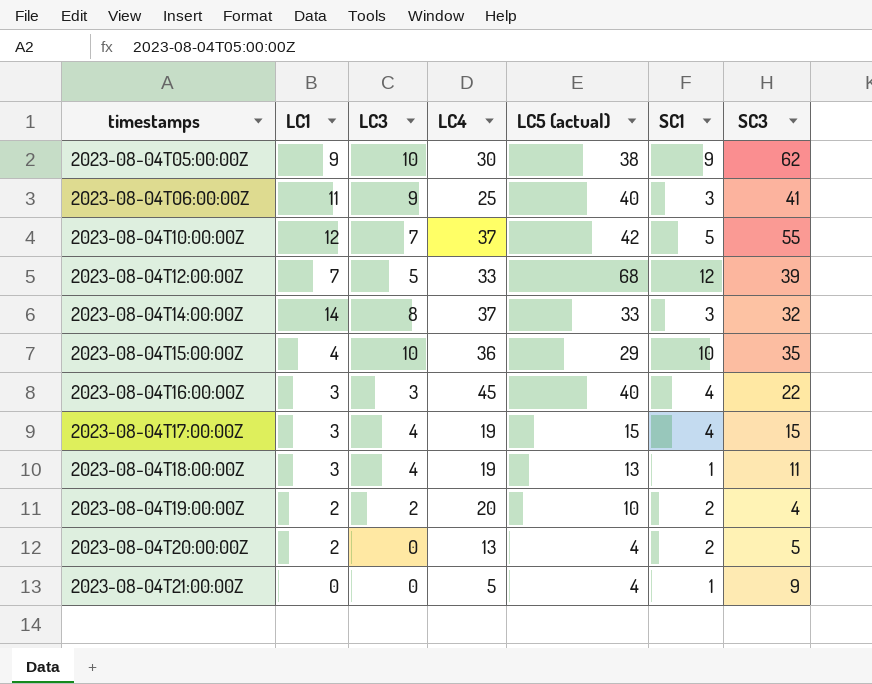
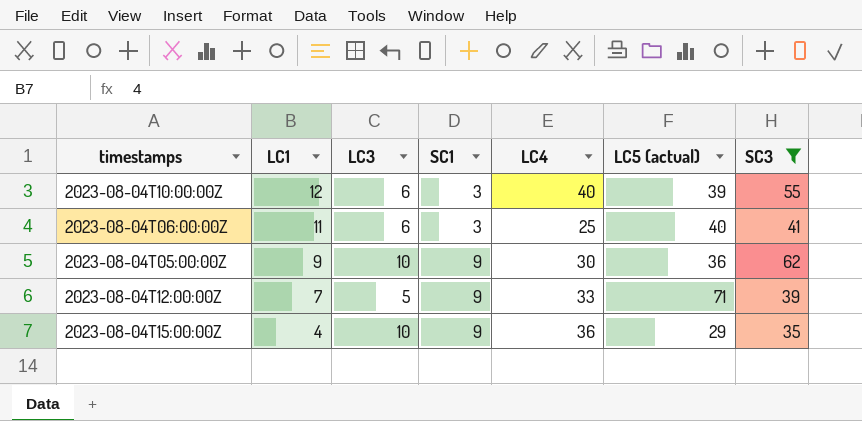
filter: none -> SC3 >= 35
row order: timestamps ascending -> LC1 descending
column SC1 | position: 6 -> 4
2023-08-04T10:00:00Z | LC3: 7 -> 6
2023-08-04T10:00:00Z | SC1: 5 -> 3
2023-08-04T10:00:00Z | LC4: 37 -> 40
2023-08-04T10:00:00Z | LC5 (actual): 42 -> 39
2023-08-04T06:00:00Z | LC3: 9 -> 6
2023-08-04T05:00:00Z | LC5 (actual): 38 -> 36
2023-08-04T12:00:00Z | SC1: 12 -> 9
2023-08-04T12:00:00Z | LC5 (actual): 68 -> 71
2023-08-04T15:00:00Z | SC1: 10 -> 9

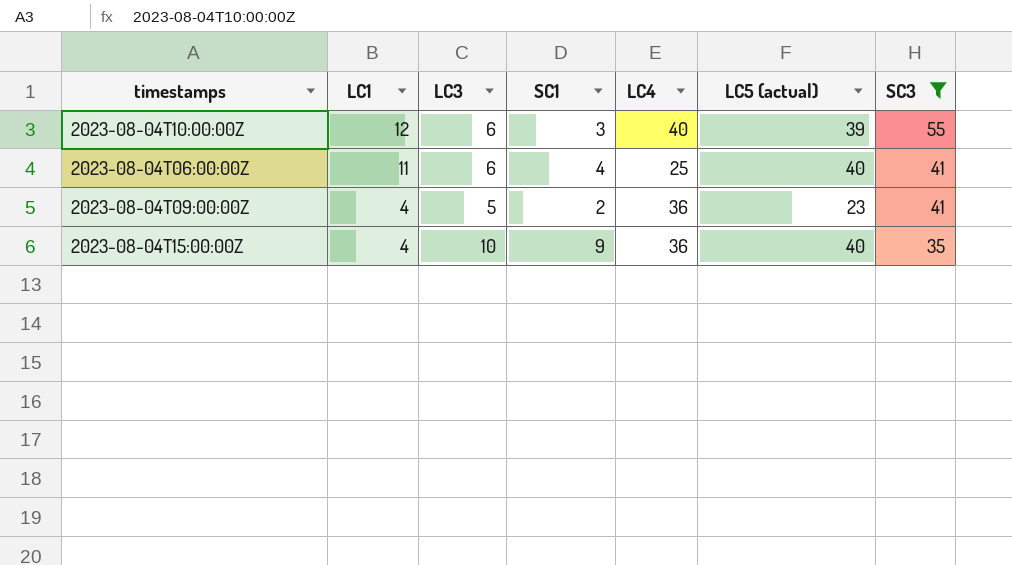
row 2023-08-04T05:00:00Z: 9 | 10 | 9 | 30 | 36 | 62 -> none
row 2023-08-04T12:00:00Z: 7 | 5 | 9 | 33 | 71 | 39 -> none
2023-08-04T06:00:00Z | SC1: 3 -> 4
row 2023-08-04T09:00:00Z: none -> 4 | 5 | 2 | 36 | 23 | 41
2023-08-04T15:00:00Z | LC5 (actual): 29 -> 40

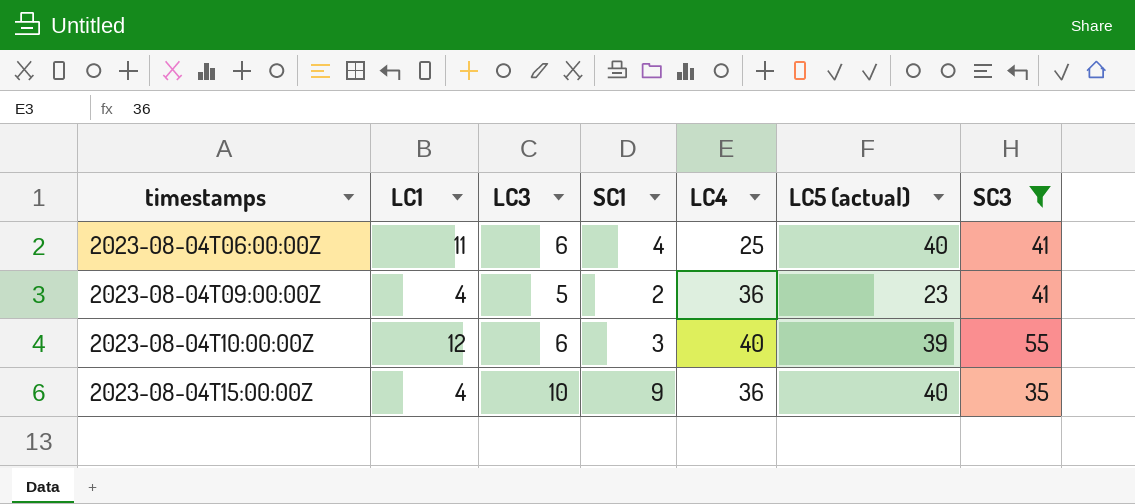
row order: LC1 descending -> timestamps ascending

